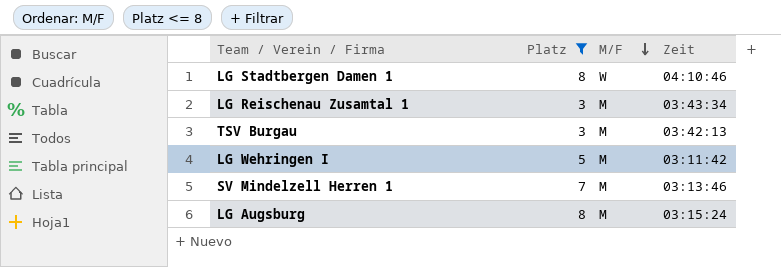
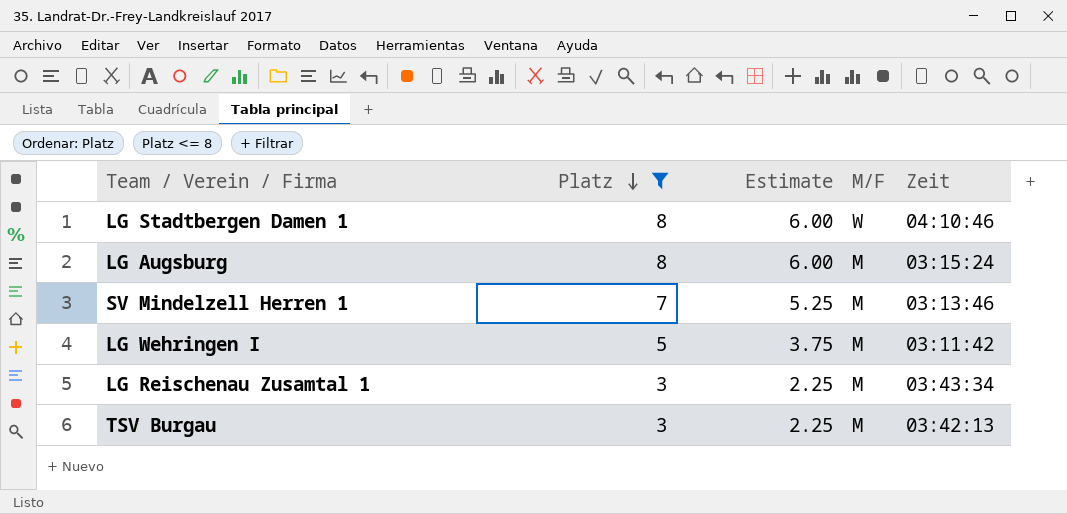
row order: M/F descending -> Platz descending
column Estimate | formula: none -> [Platz] * 0.75

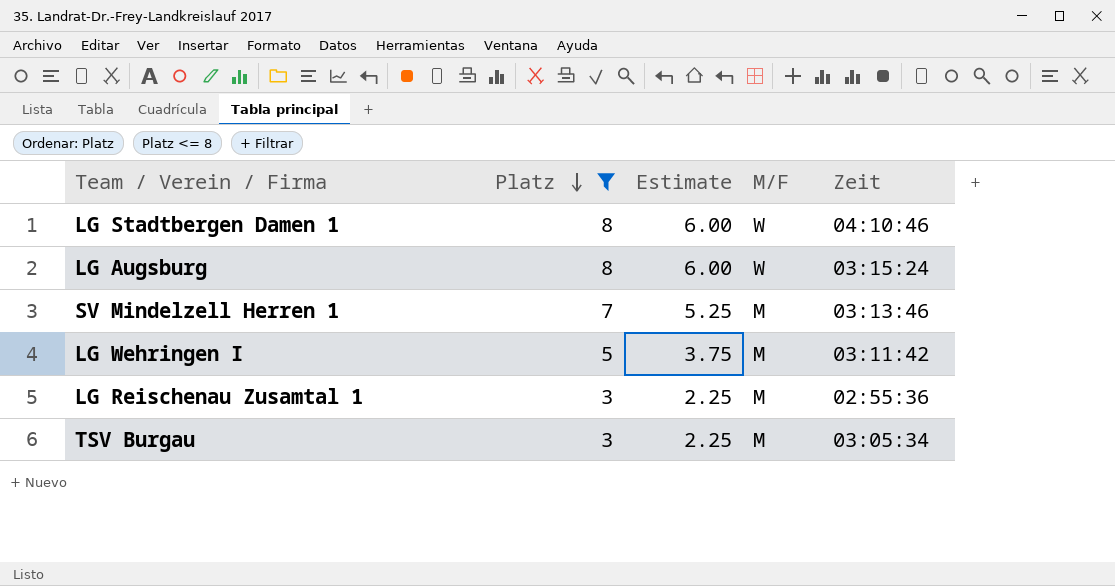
LG Augsburg | M/F: M -> W
LG Reischenau Zusamtal 1 | Zeit: 03:43:34 -> 02:55:36
TSV Burgau | Zeit: 03:42:13 -> 03:05:34

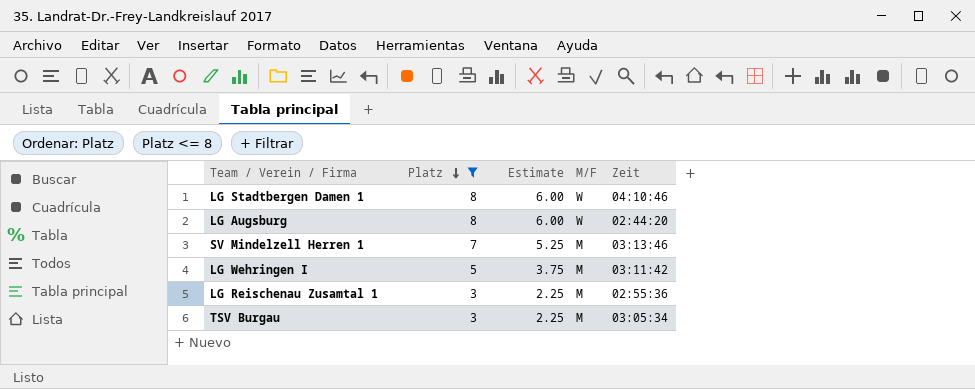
LG Augsburg | Zeit: 03:15:24 -> 02:44:20

